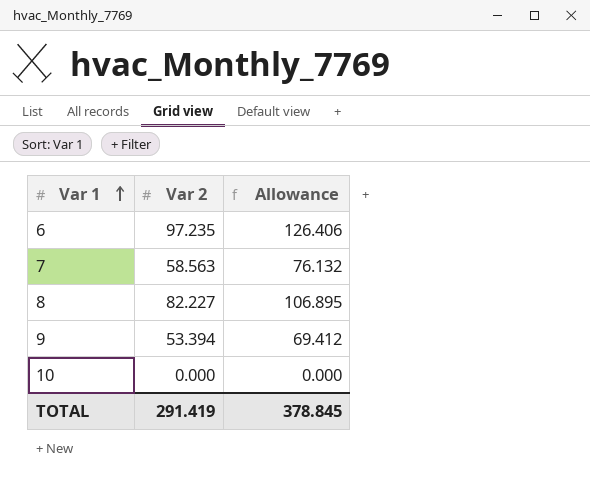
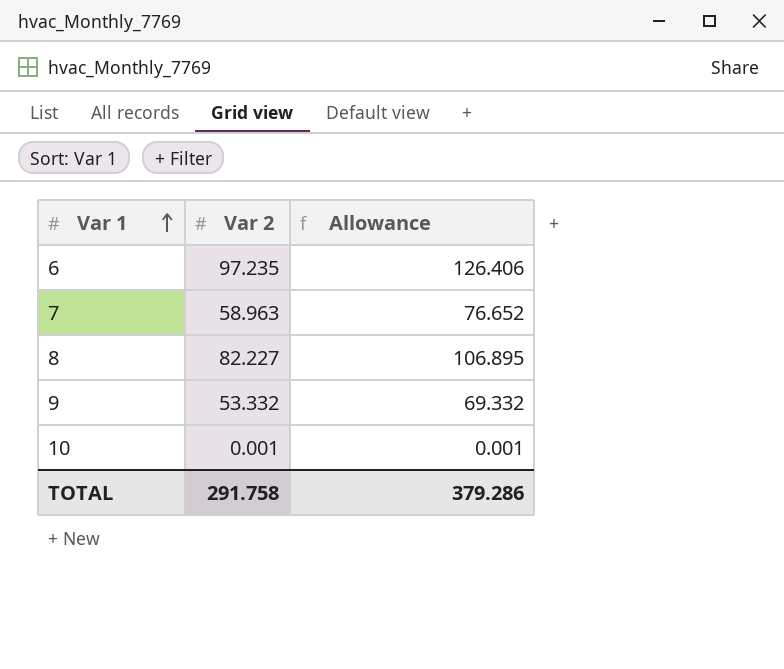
7 | Var 2: 58.563 -> 58.963
7 | Allowance: 76.132 -> 76.652
9 | Var 2: 53.394 -> 53.332
9 | Allowance: 69.412 -> 69.332
10 | Var 2: 0.000 -> 0.001
10 | Allowance: 0.000 -> 0.001
TOTAL | Var 2: 291.419 -> 291.758
TOTAL | Allowance: 378.845 -> 379.286

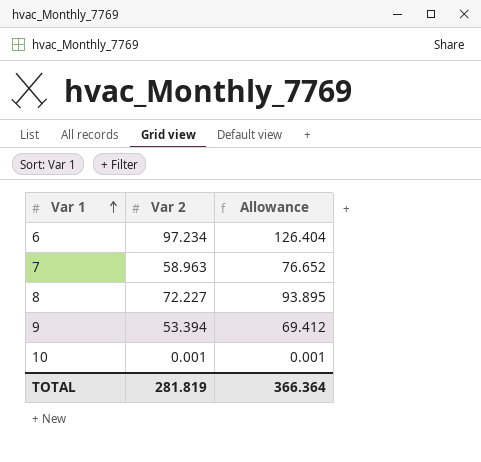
6 | Var 2: 97.235 -> 97.234
6 | Allowance: 126.406 -> 126.404
8 | Var 2: 82.227 -> 72.227
8 | Allowance: 106.895 -> 93.895
9 | Var 2: 53.332 -> 53.394
9 | Allowance: 69.332 -> 69.412
TOTAL | Var 2: 291.758 -> 281.819
TOTAL | Allowance: 379.286 -> 366.364

